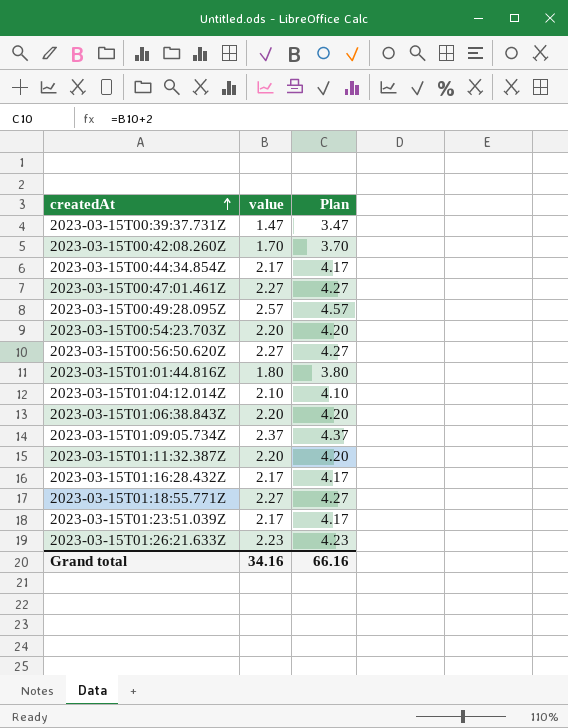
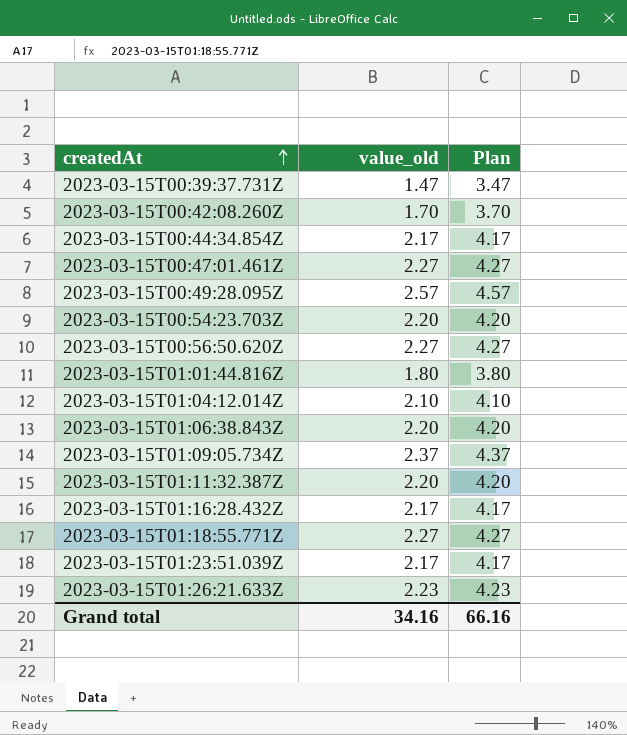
column name: value -> value_old

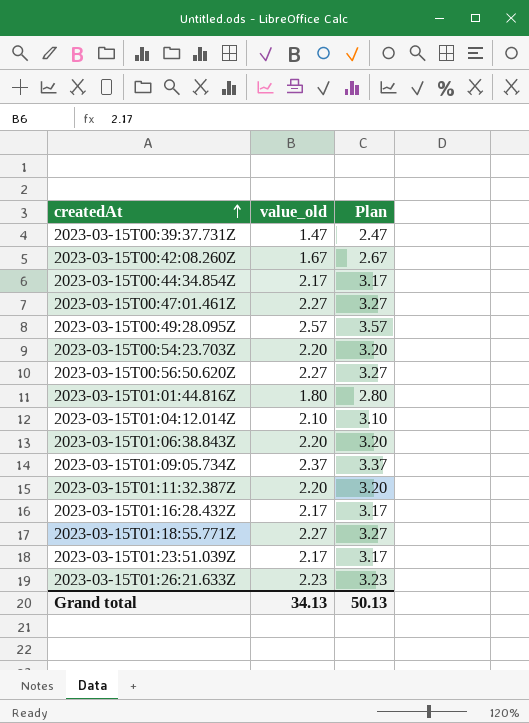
column Plan | formula: [value_old] + 2 -> [value_old] + 1
2023-03-15T00:42:08.260Z | value_old: 1.70 -> 1.67
Grand total | value_old: 34.16 -> 34.13
Grand total | Plan: 66.16 -> 50.13

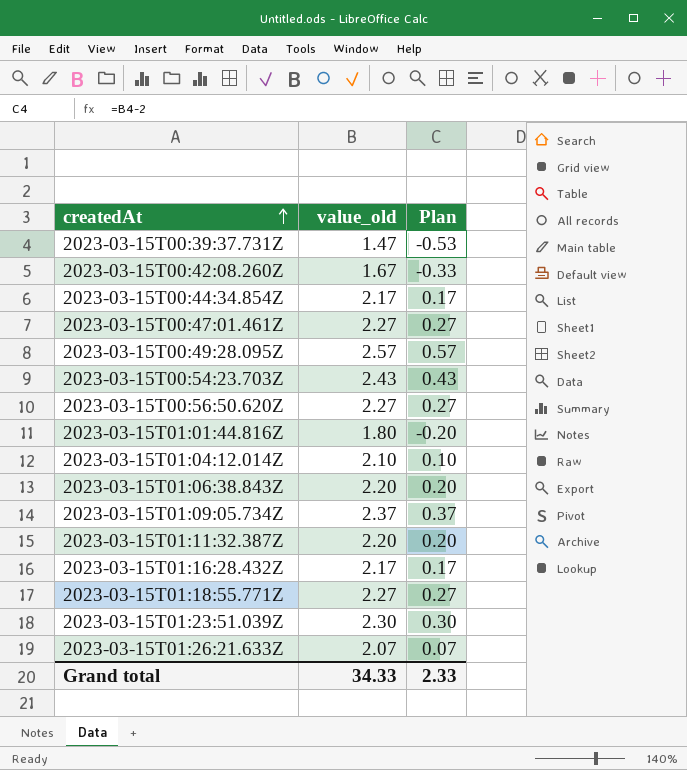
column Plan | formula: [value_old] + 1 -> [value_old] - 2
2023-03-15T00:54:23.703Z | value_old: 2.20 -> 2.43
2023-03-15T01:23:51.039Z | value_old: 2.17 -> 2.30
2023-03-15T01:26:21.633Z | value_old: 2.23 -> 2.07
Grand total | value_old: 34.13 -> 34.33
Grand total | Plan: 50.13 -> 2.33

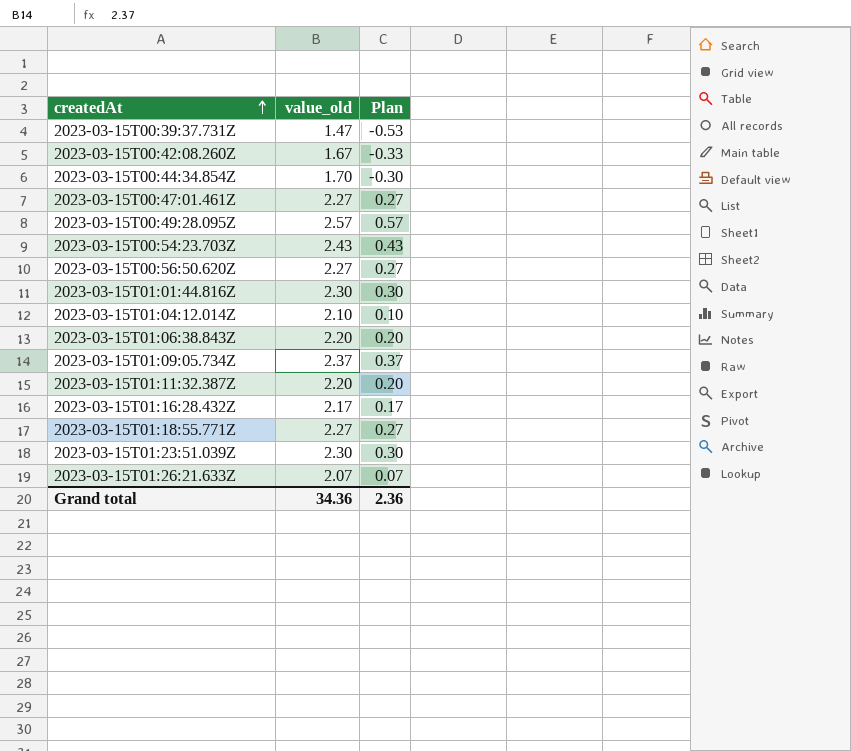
2023-03-15T00:44:34.854Z | value_old: 2.17 -> 1.70
2023-03-15T00:44:34.854Z | Plan: 0.17 -> -0.30
2023-03-15T01:01:44.816Z | value_old: 1.80 -> 2.30
2023-03-15T01:01:44.816Z | Plan: -0.20 -> 0.30
Grand total | value_old: 34.33 -> 34.36
Grand total | Plan: 2.33 -> 2.36

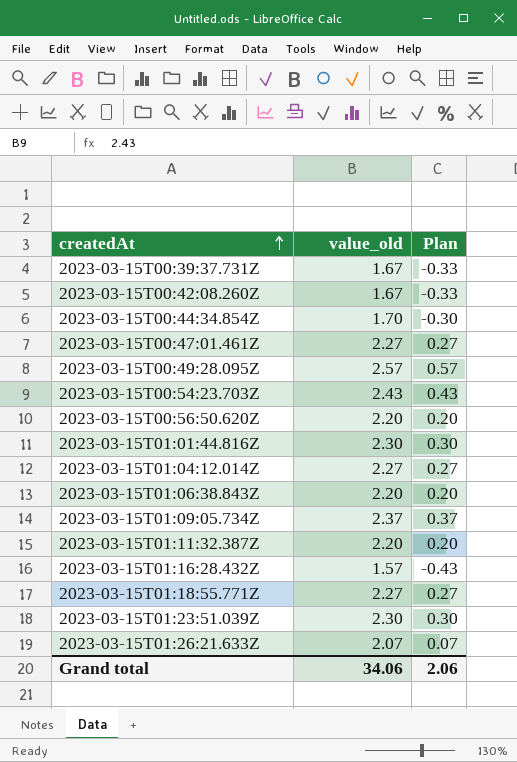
2023-03-15T00:39:37.731Z | value_old: 1.47 -> 1.67
2023-03-15T00:39:37.731Z | Plan: -0.53 -> -0.33
2023-03-15T00:56:50.620Z | value_old: 2.27 -> 2.20
2023-03-15T00:56:50.620Z | Plan: 0.27 -> 0.20
2023-03-15T01:04:12.014Z | value_old: 2.10 -> 2.27
2023-03-15T01:04:12.014Z | Plan: 0.10 -> 0.27
2023-03-15T01:16:28.432Z | value_old: 2.17 -> 1.57
2023-03-15T01:16:28.432Z | Plan: 0.17 -> -0.43
Grand total | value_old: 34.36 -> 34.06
Grand total | Plan: 2.36 -> 2.06

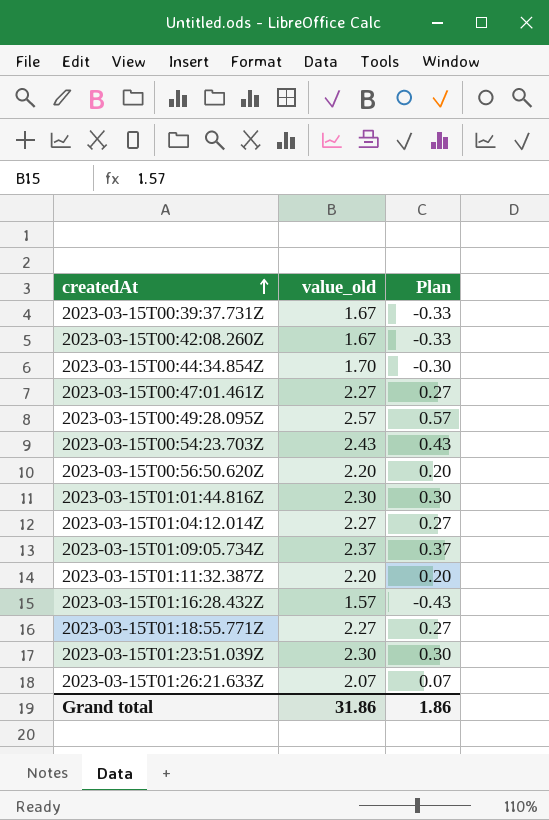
row 2023-03-15T01:06:38.843Z: 2.20 | 0.20 -> none
Grand total | value_old: 34.06 -> 31.86
Grand total | Plan: 2.06 -> 1.86

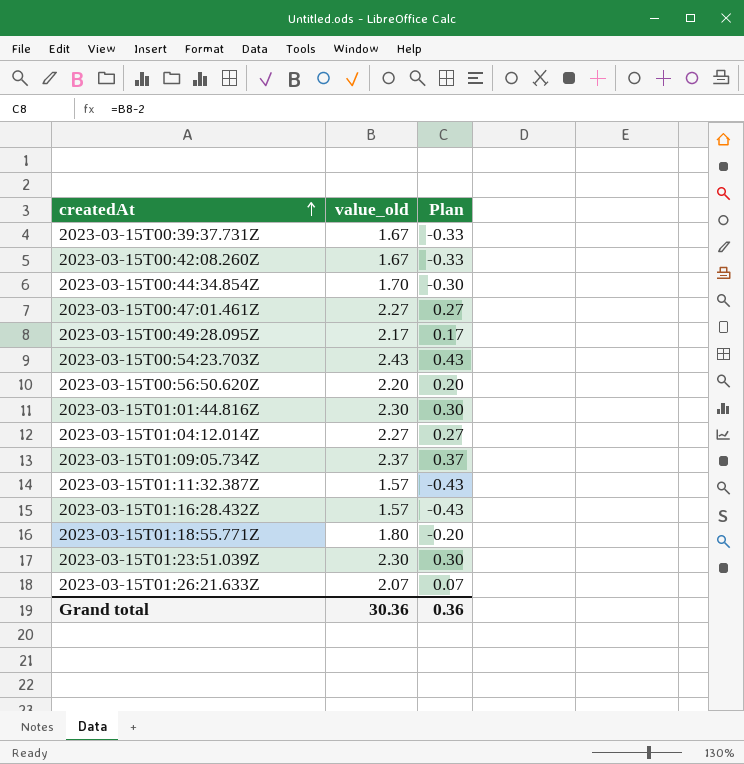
2023-03-15T00:49:28.095Z | value_old: 2.57 -> 2.17
2023-03-15T00:49:28.095Z | Plan: 0.57 -> 0.17
2023-03-15T01:11:32.387Z | value_old: 2.20 -> 1.57
2023-03-15T01:11:32.387Z | Plan: 0.20 -> -0.43
2023-03-15T01:18:55.771Z | value_old: 2.27 -> 1.80
2023-03-15T01:18:55.771Z | Plan: 0.27 -> -0.20
Grand total | value_old: 31.86 -> 30.36
Grand total | Plan: 1.86 -> 0.36

